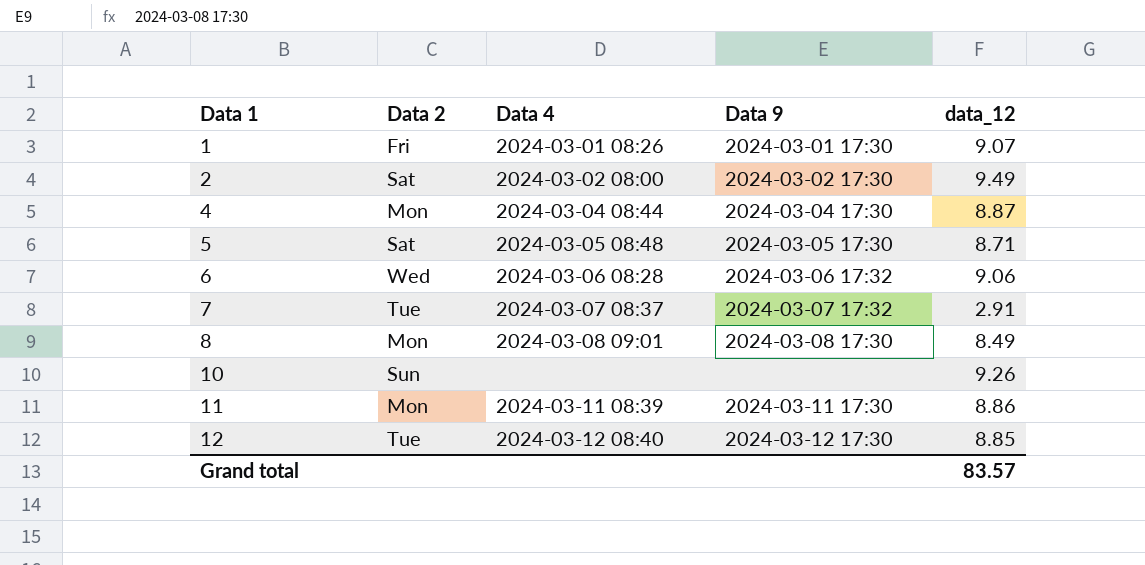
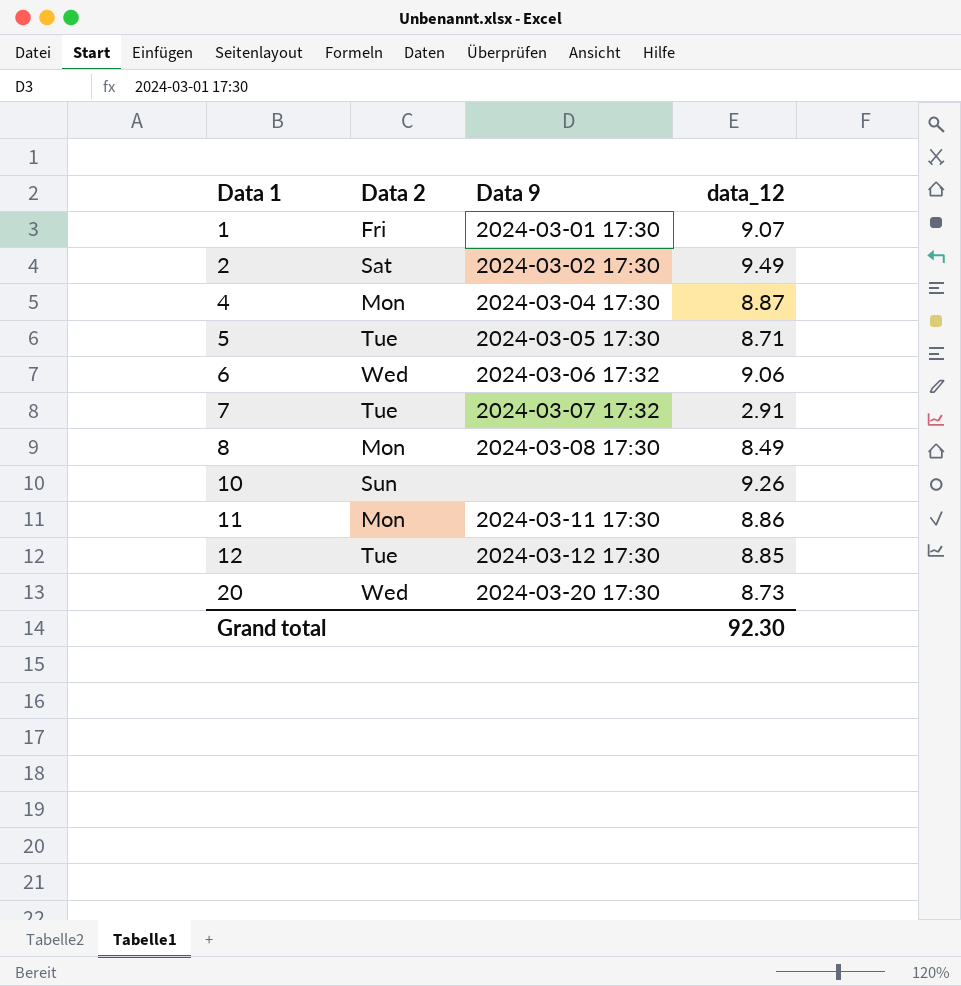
column Data 4 | position: 3 -> none
5 | Data 2: Sat -> Tue
row 20: none -> Wed | 2024-03-20 17:30 | 8.73
Grand total | data_12: 83.57 -> 92.30

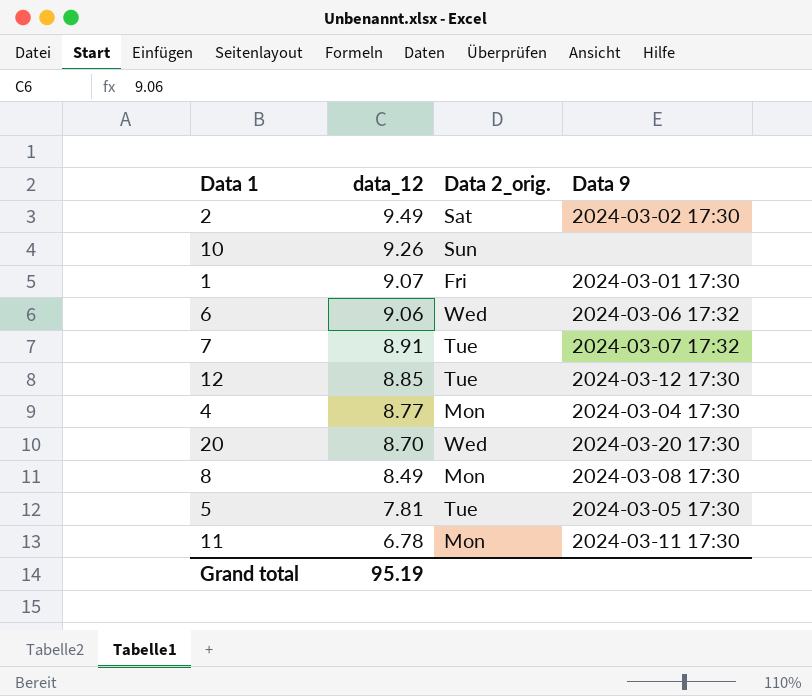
row order: Data 1 ascending -> data_12 descending
column data_12 | position: 4 -> 2
column name: Data 2 -> Data 2_orig.
7 | data_12: 2.91 -> 8.91
4 | data_12: 8.87 -> 8.77
20 | data_12: 8.73 -> 8.70
5 | data_12: 8.71 -> 7.81
11 | data_12: 8.86 -> 6.78
Grand total | data_12: 92.30 -> 95.19

